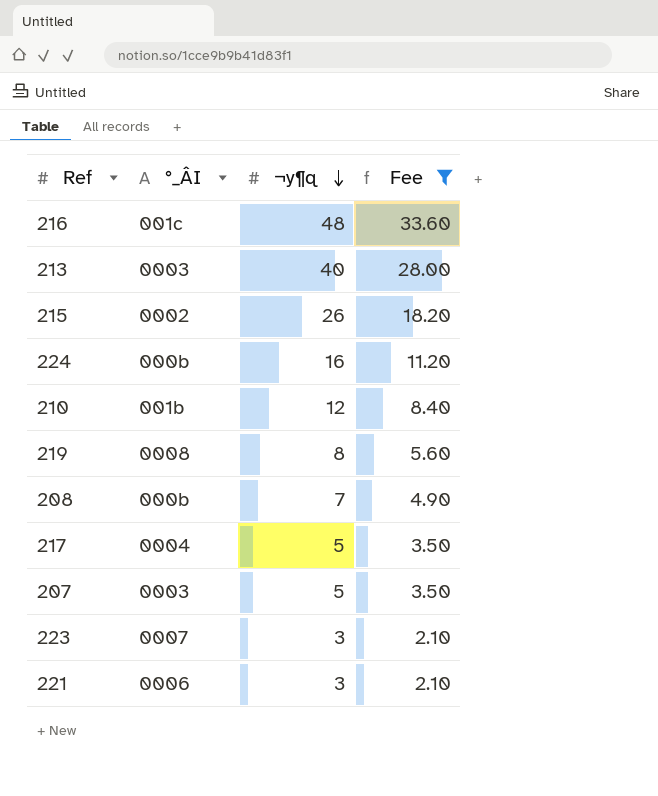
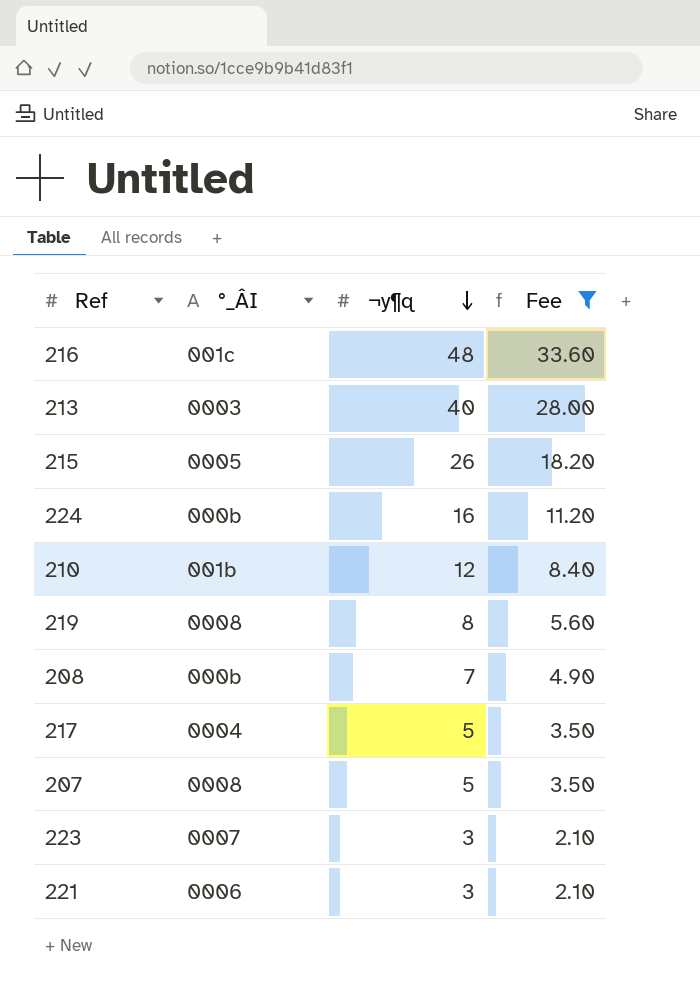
215 | °_ÂI: 0002 -> 0005
207 | °_ÂI: 0003 -> 0008

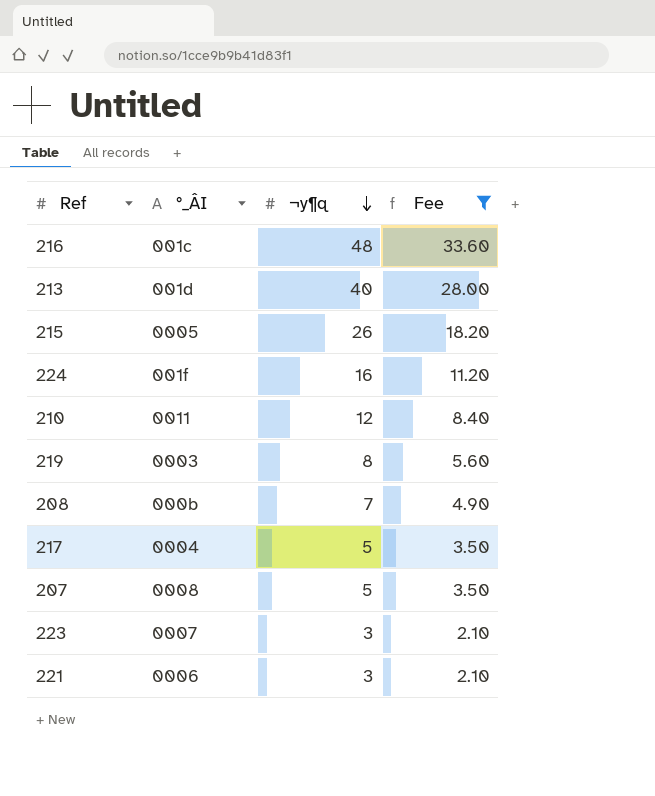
213 | °_ÂI: 0003 -> 001d
224 | °_ÂI: 000b -> 001f
210 | °_ÂI: 001b -> 0011
219 | °_ÂI: 0008 -> 0003

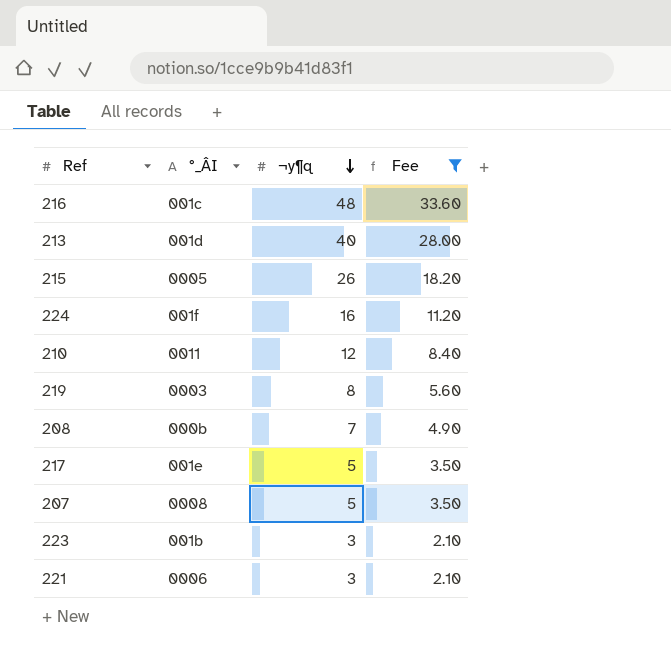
217 | °_ÂI: 0004 -> 001e
223 | °_ÂI: 0007 -> 001b

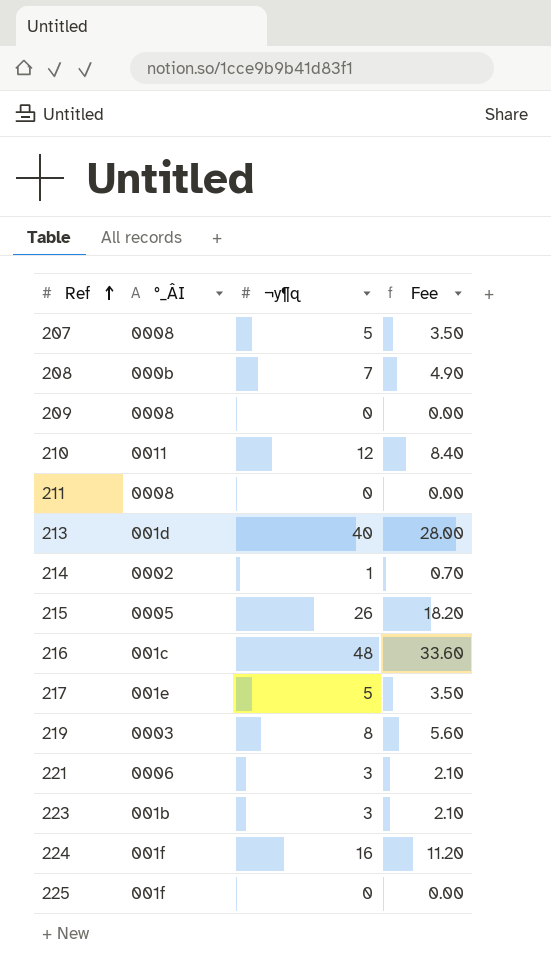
filter: Fee >= 2.10 -> none
row order: ¬y¶q descending -> Ref ascending

